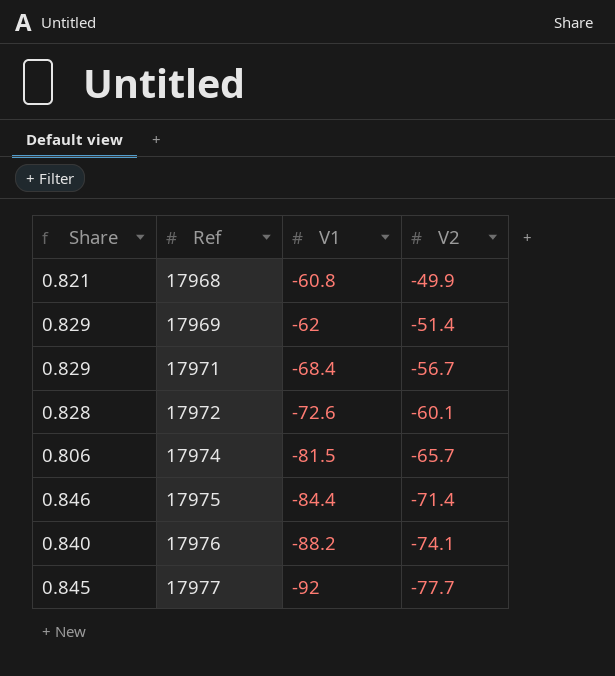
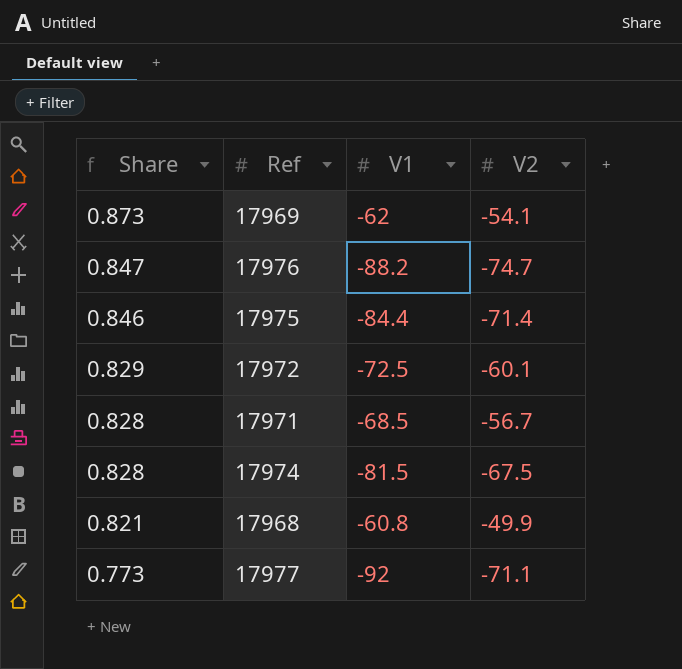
row order: Ref ascending -> Share descending
17969 | Share: 0.829 -> 0.873
17969 | V2: -51.4 -> -54.1
17976 | Share: 0.840 -> 0.847
17976 | V2: -74.1 -> -74.7
17972 | Share: 0.828 -> 0.829
17972 | V1: -72.6 -> -72.5
17971 | Share: 0.829 -> 0.828
17971 | V1: -68.4 -> -68.5
17974 | Share: 0.806 -> 0.828
17974 | V2: -65.7 -> -67.5
17977 | Share: 0.845 -> 0.773
17977 | V2: -77.7 -> -71.1

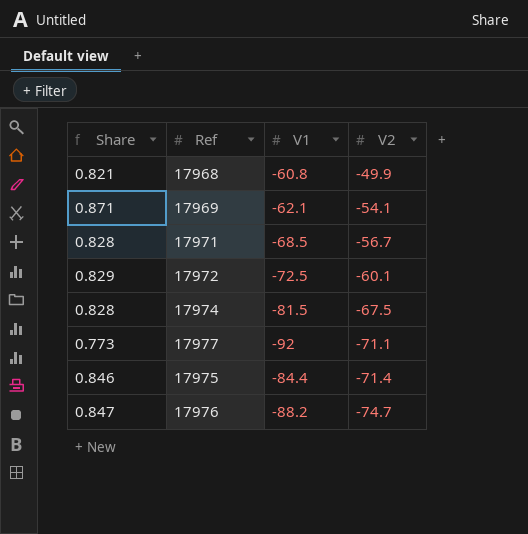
row order: Share descending -> V2 descending
17969 | Share: 0.873 -> 0.871
17969 | V1: -62 -> -62.1

